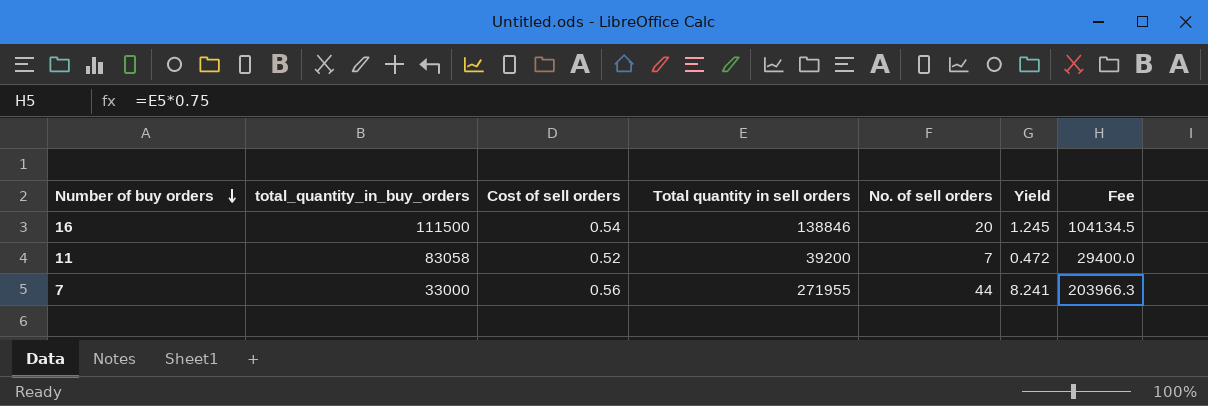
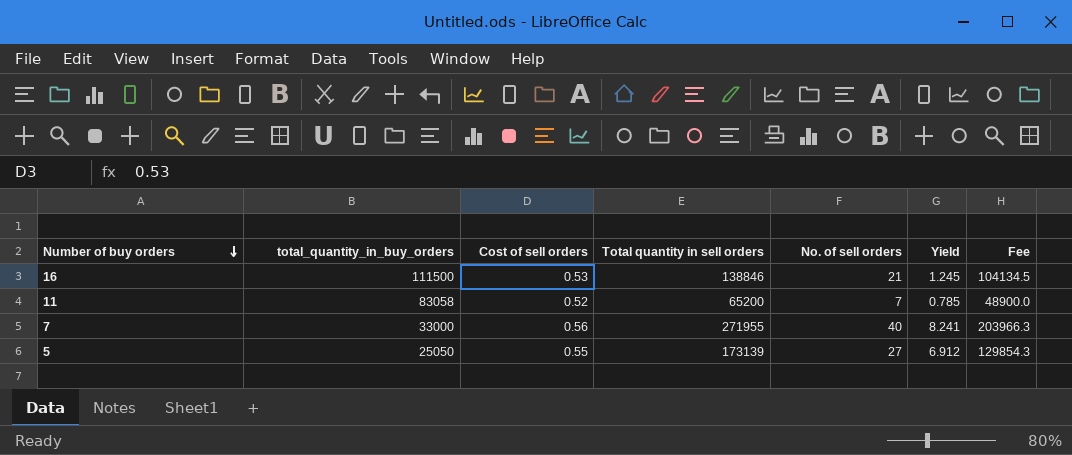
16 | Cost of sell orders: 0.54 -> 0.53
16 | No. of sell orders: 20 -> 21
11 | Total quantity in sell orders: 39200 -> 65200
11 | Yield: 0.472 -> 0.785
11 | Fee: 29400.0 -> 48900.0
7 | No. of sell orders: 44 -> 40
row 5: none -> 25050 | 0.55 | 173139 | 27 | 6.912 | 129854.3

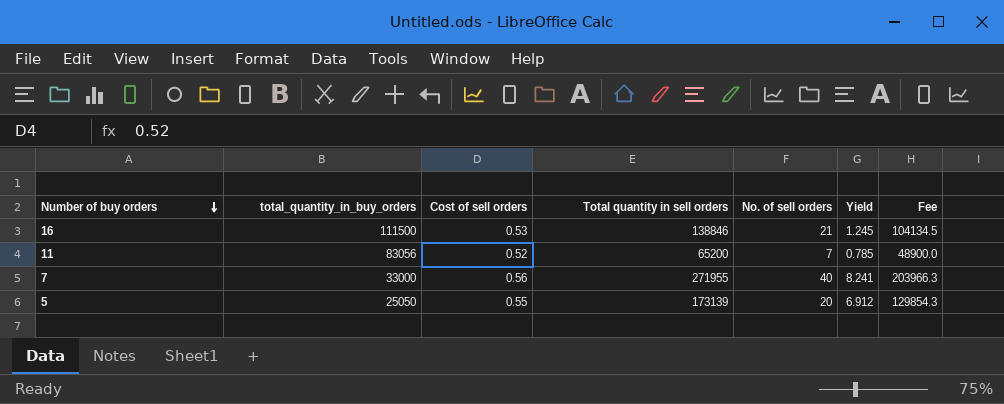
11 | total_quantity_in_buy_orders: 83058 -> 83056
5 | No. of sell orders: 27 -> 20

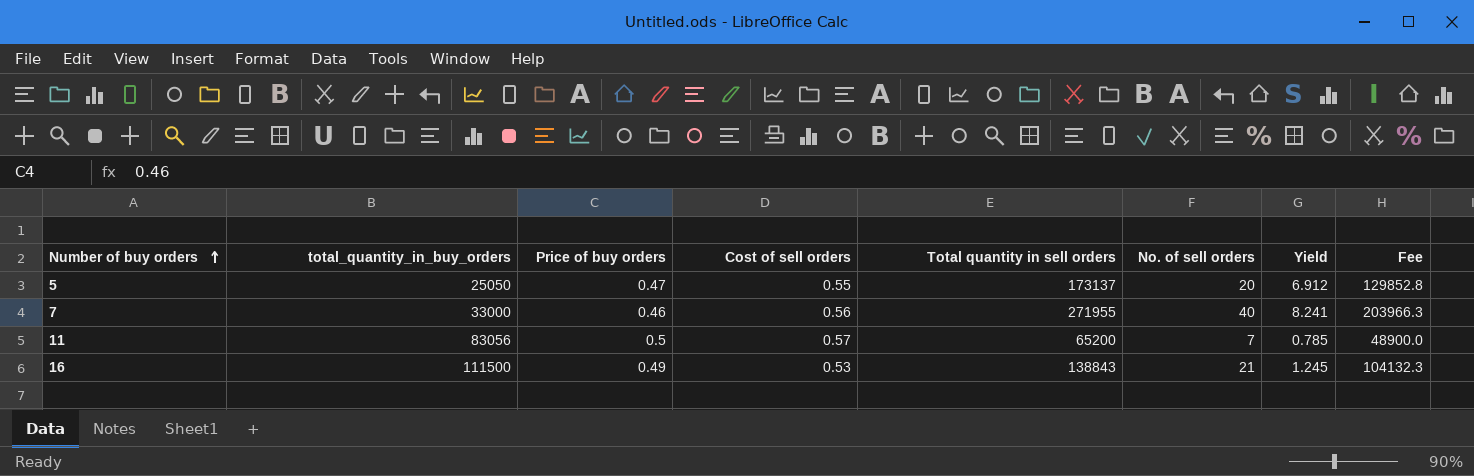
row order: Number of buy orders descending -> Number of buy orders ascending
column Price of buy orders | position: none -> 3
5 | Total quantity in sell orders: 173139 -> 173137
5 | Fee: 129854.3 -> 129852.8
11 | Cost of sell orders: 0.52 -> 0.57
16 | Total quantity in sell orders: 138846 -> 138843
16 | Fee: 104134.5 -> 104132.3

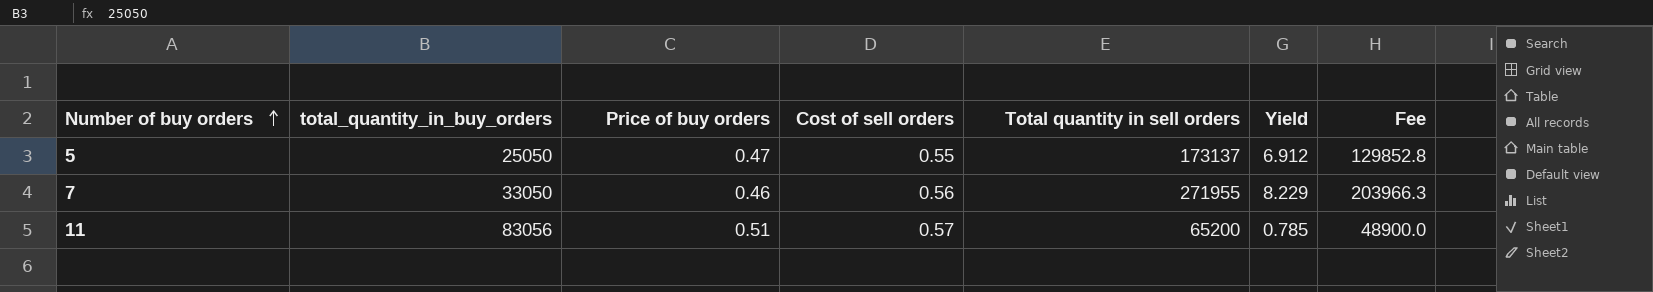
column No. of sell orders | position: 6 -> none
row 16: 111500 | 0.49 | 0.53 | 138843 | 21 | 1.245 | 104132.3 -> none
7 | total_quantity_in_buy_orders: 33000 -> 33050
7 | Yield: 8.241 -> 8.229
11 | Price of buy orders: 0.5 -> 0.51

